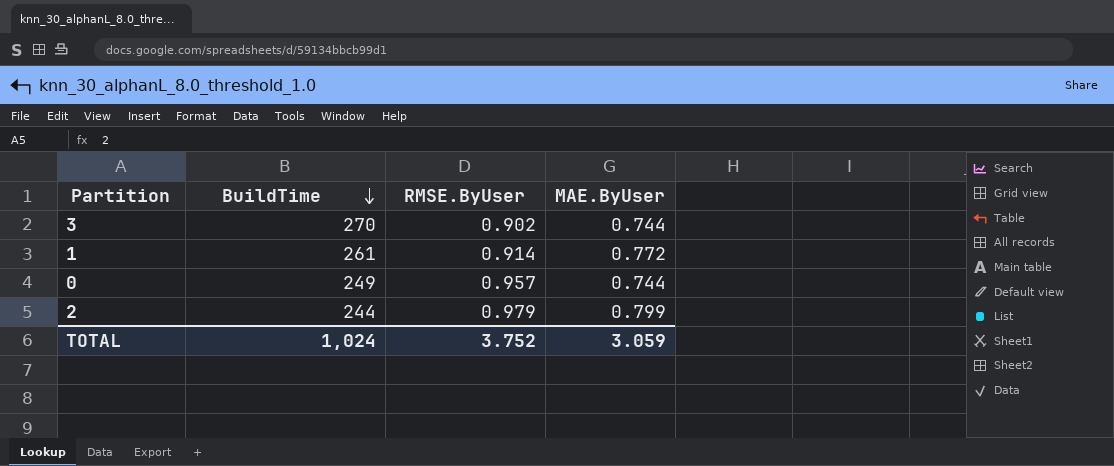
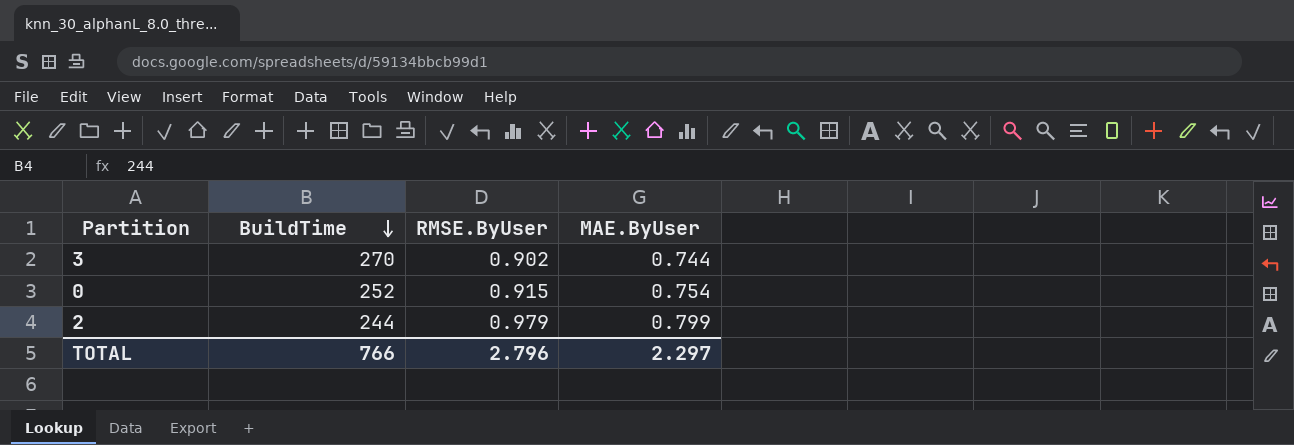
row 1: 261 | 0.914 | 0.772 -> none
0 | BuildTime: 249 -> 252
0 | RMSE.ByUser: 0.957 -> 0.915
0 | MAE.ByUser: 0.744 -> 0.754
TOTAL | BuildTime: 1,024 -> 766
TOTAL | RMSE.ByUser: 3.752 -> 2.796
TOTAL | MAE.ByUser: 3.059 -> 2.297

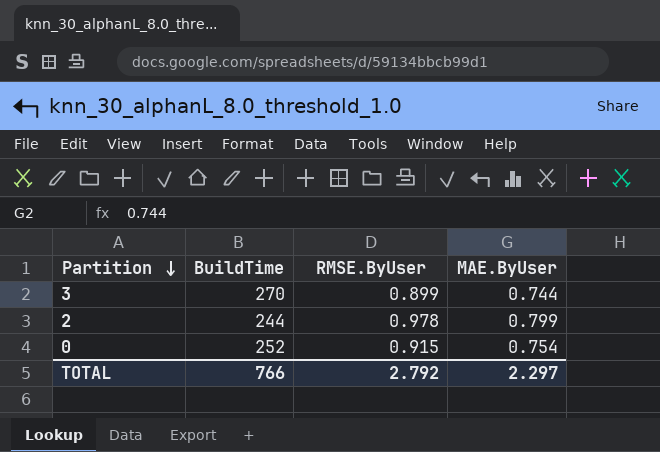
row order: BuildTime descending -> Partition descending
3 | RMSE.ByUser: 0.902 -> 0.899
2 | RMSE.ByUser: 0.979 -> 0.978
TOTAL | RMSE.ByUser: 2.796 -> 2.792

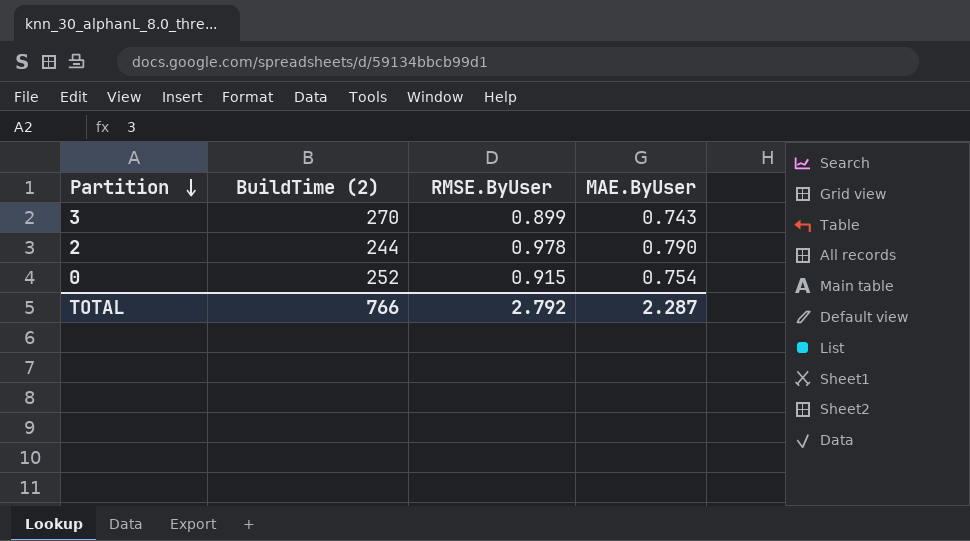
column name: BuildTime -> BuildTime (2)
3 | MAE.ByUser: 0.744 -> 0.743
2 | MAE.ByUser: 0.799 -> 0.790
TOTAL | MAE.ByUser: 2.297 -> 2.287

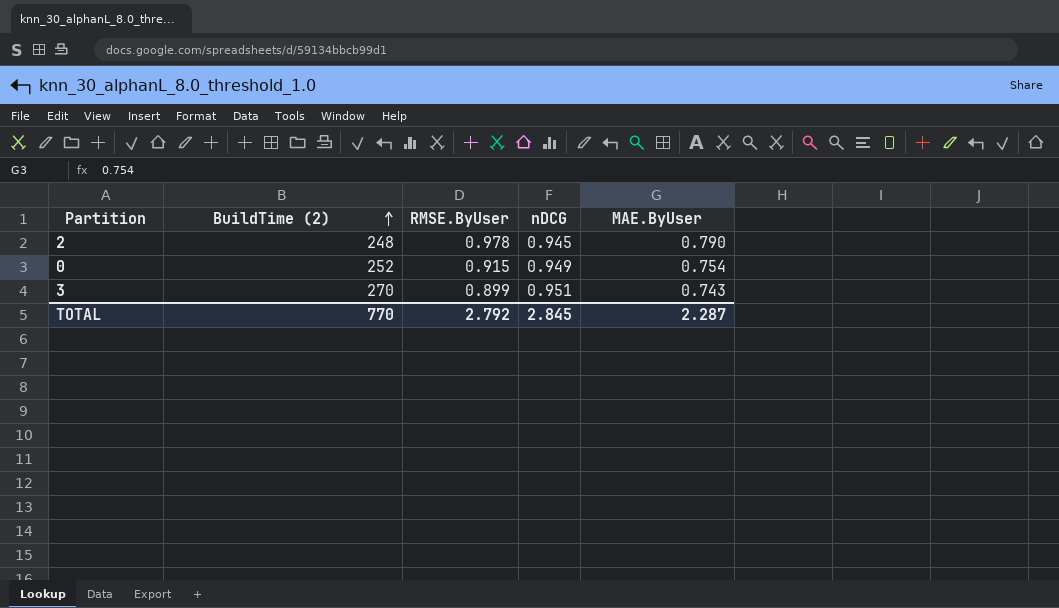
row order: Partition descending -> BuildTime (2) ascending
column nDCG | position: none -> 4
2 | BuildTime (2): 244 -> 248
TOTAL | BuildTime (2): 766 -> 770

